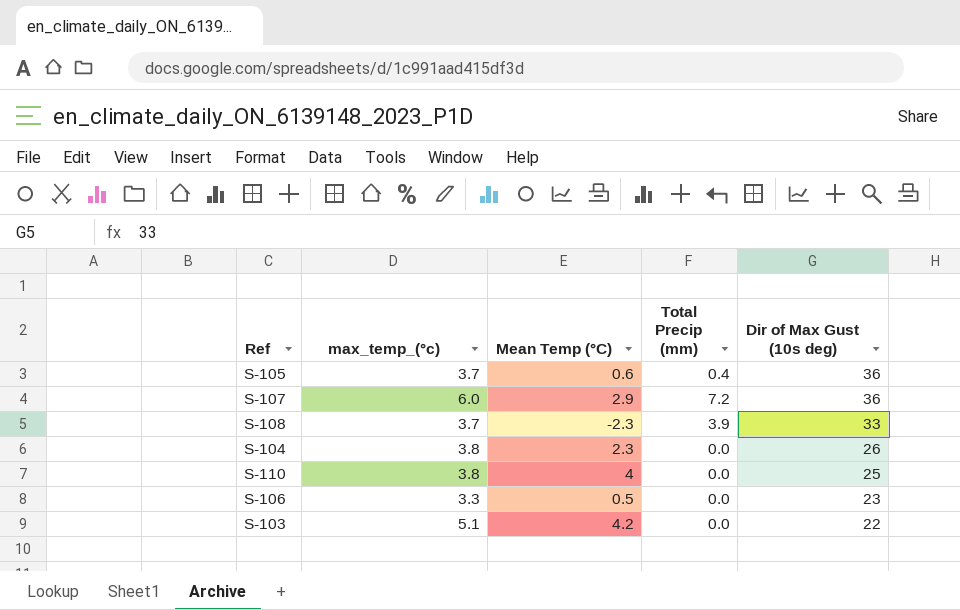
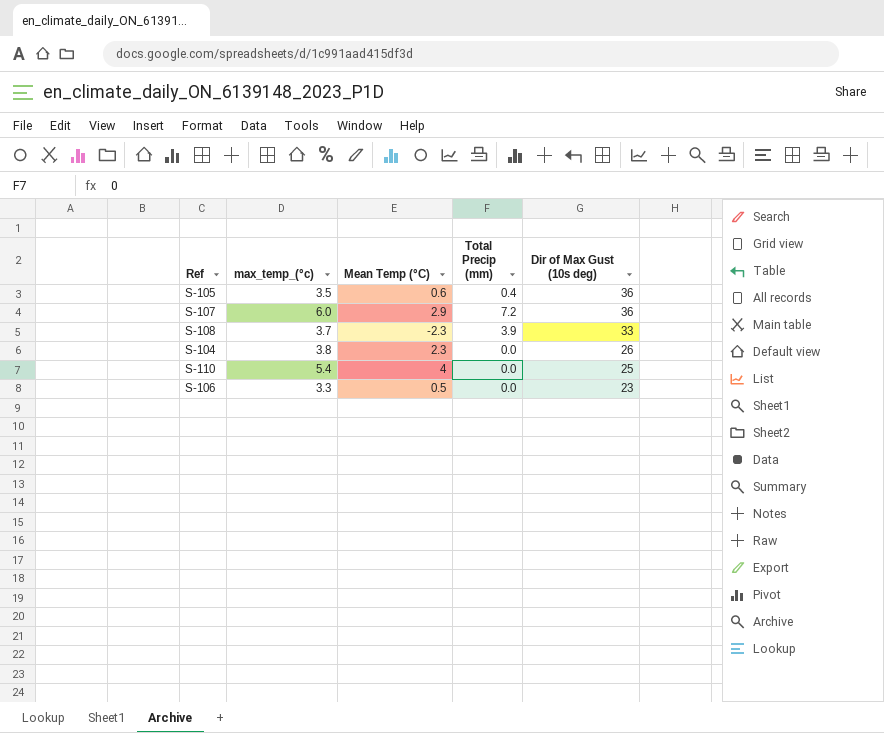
row S-103: 5.1 | 4.2 | 0.0 | 22 -> none
S-105 | max_temp_(°c): 3.7 -> 3.5
S-110 | max_temp_(°c): 3.8 -> 5.4

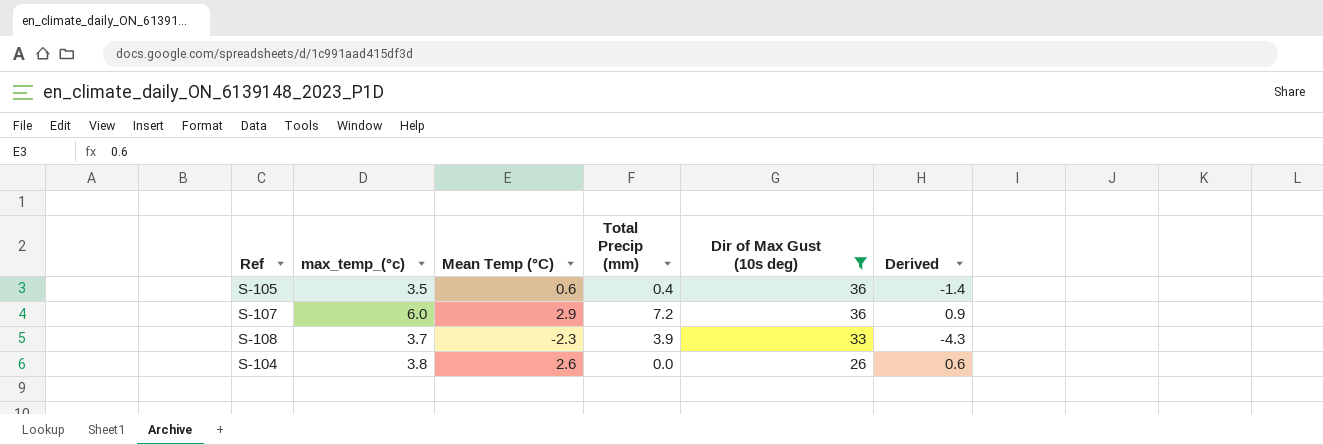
filter: none -> Dir of Max Gust (10s deg) >= 26
column Derived | formula: none -> [Mean Temp (°C)] - 2
S-104 | Mean Temp (°C): 2.3 -> 2.6

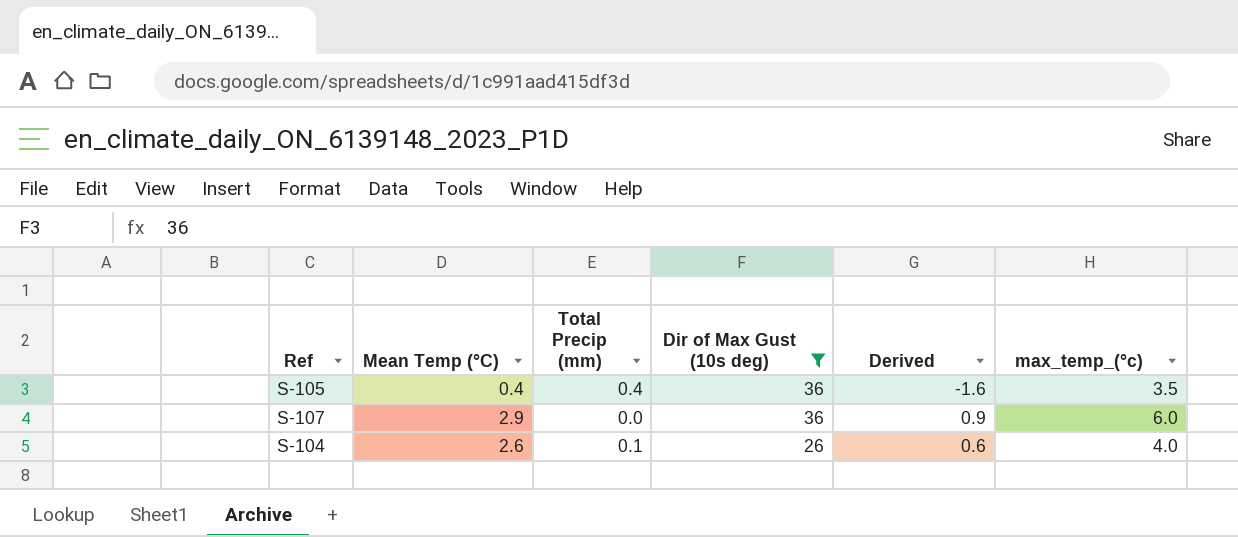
column max_temp_(°c) | position: 2 -> 6
row S-108: 3.7 | -2.3 | 3.9 | 33 | -4.3 -> none
S-105 | Mean Temp (°C): 0.6 -> 0.4
S-105 | Derived: -1.4 -> -1.6
S-107 | Total Precip (mm): 7.2 -> 0.0
S-104 | Total Precip (mm): 0.0 -> 0.1
S-104 | max_temp_(°c): 3.8 -> 4.0

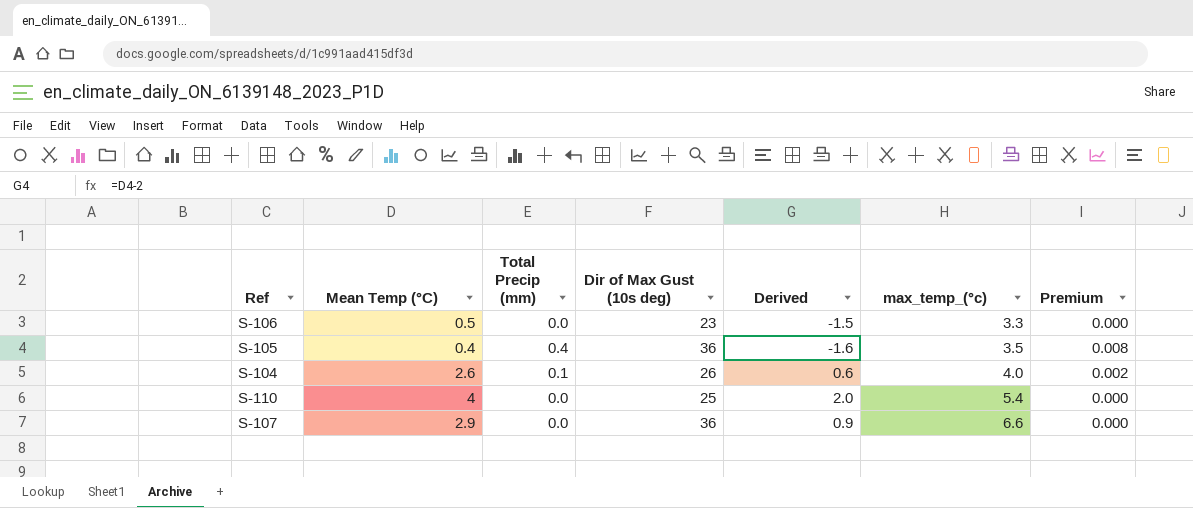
filter: Dir of Max Gust (10s deg) >= 26 -> none
row order: Dir of Max Gust (10s deg) descending -> max_temp_(°c) ascending
column Premium | formula: none -> [Total Precip (mm)] * 0.02
S-107 | max_temp_(°c): 6.0 -> 6.6

